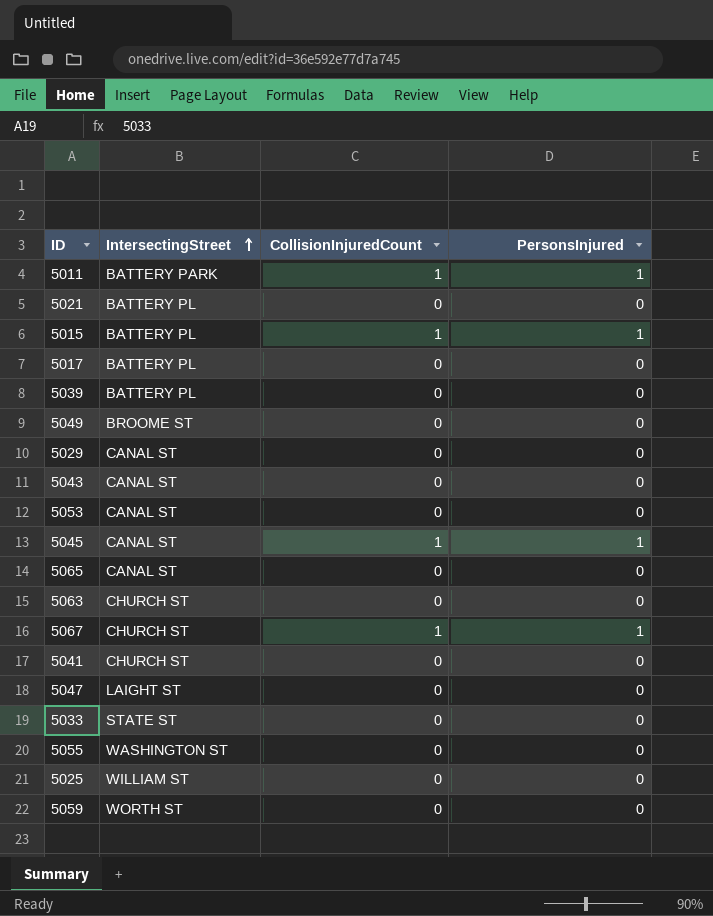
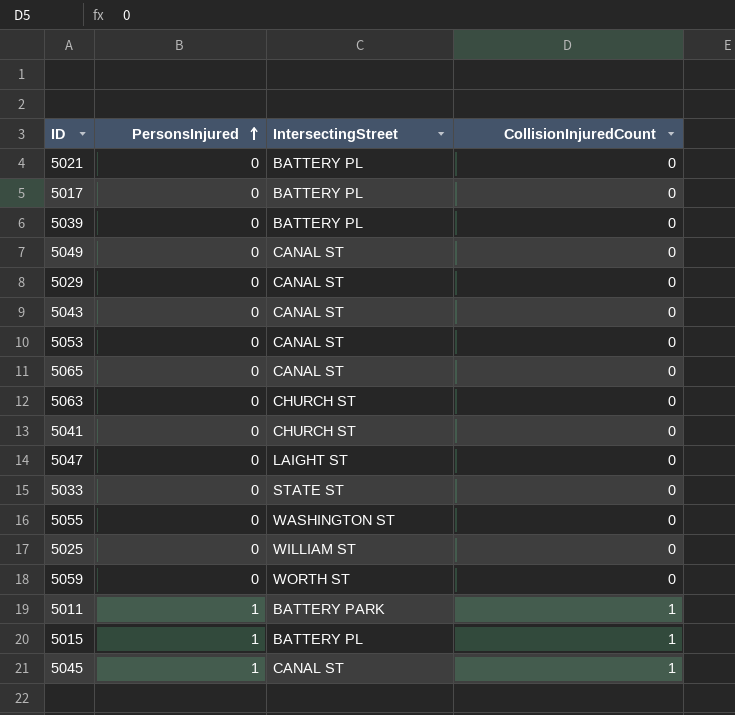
row order: IntersectingStreet ascending -> PersonsInjured ascending
column PersonsInjured | position: 4 -> 2
row 5067: CHURCH ST | 1 | 1 -> none
5049 | IntersectingStreet: BROOME ST -> CANAL ST

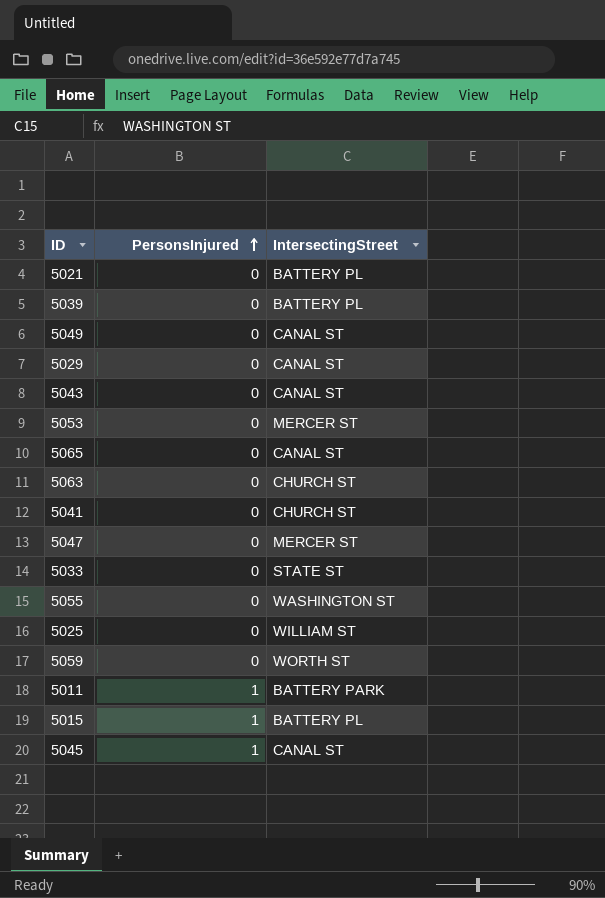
column CollisionInjuredCount | position: 4 -> none
row 5017: 0 | BATTERY PL | 0 -> none
5053 | IntersectingStreet: CANAL ST -> MERCER ST
5047 | IntersectingStreet: LAIGHT ST -> MERCER ST

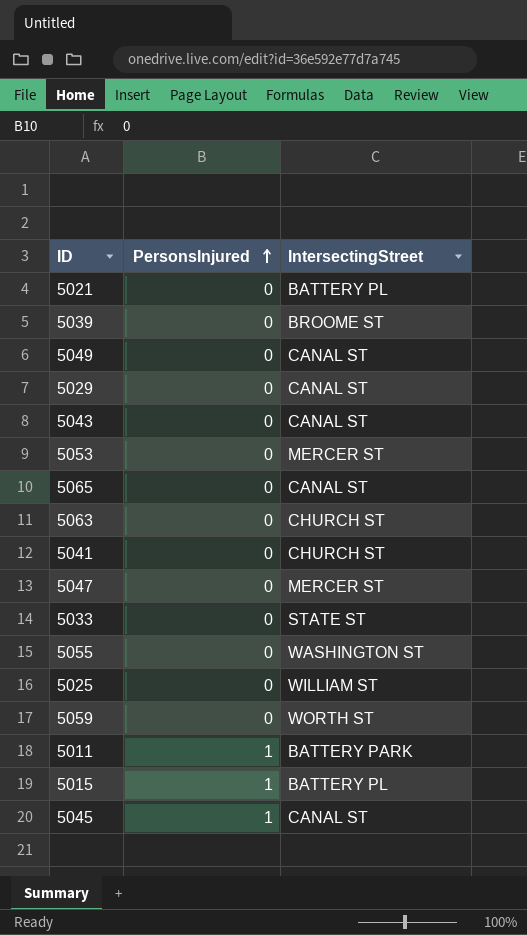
5039 | IntersectingStreet: BATTERY PL -> BROOME ST

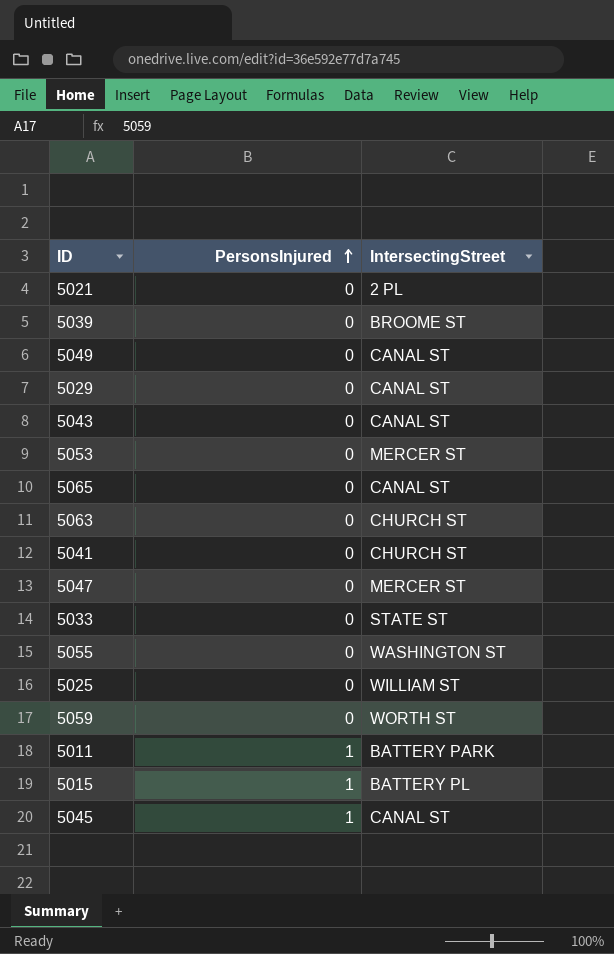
5021 | IntersectingStreet: BATTERY PL -> 2 PL

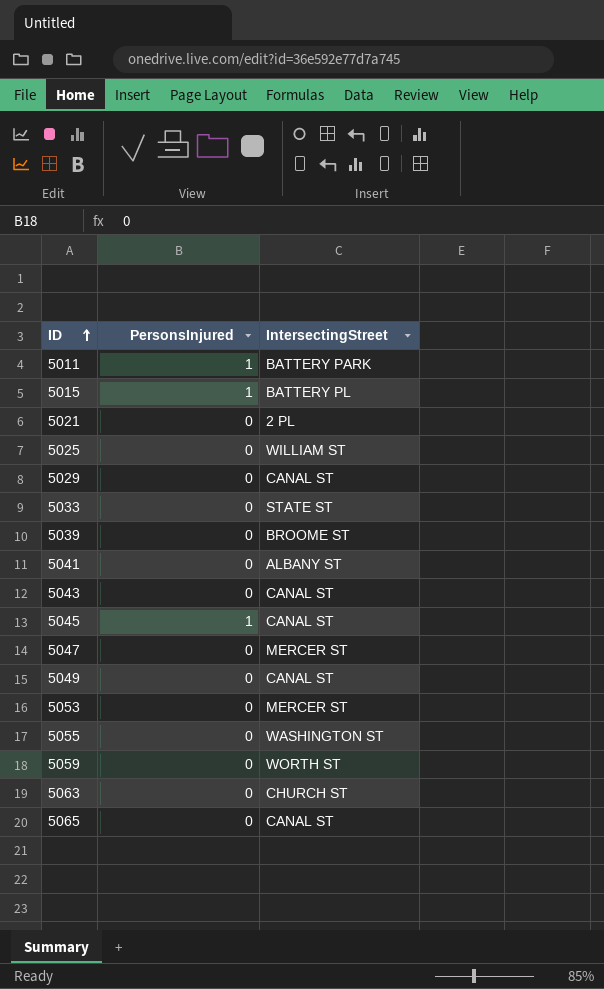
row order: PersonsInjured ascending -> ID ascending
5041 | IntersectingStreet: CHURCH ST -> ALBANY ST

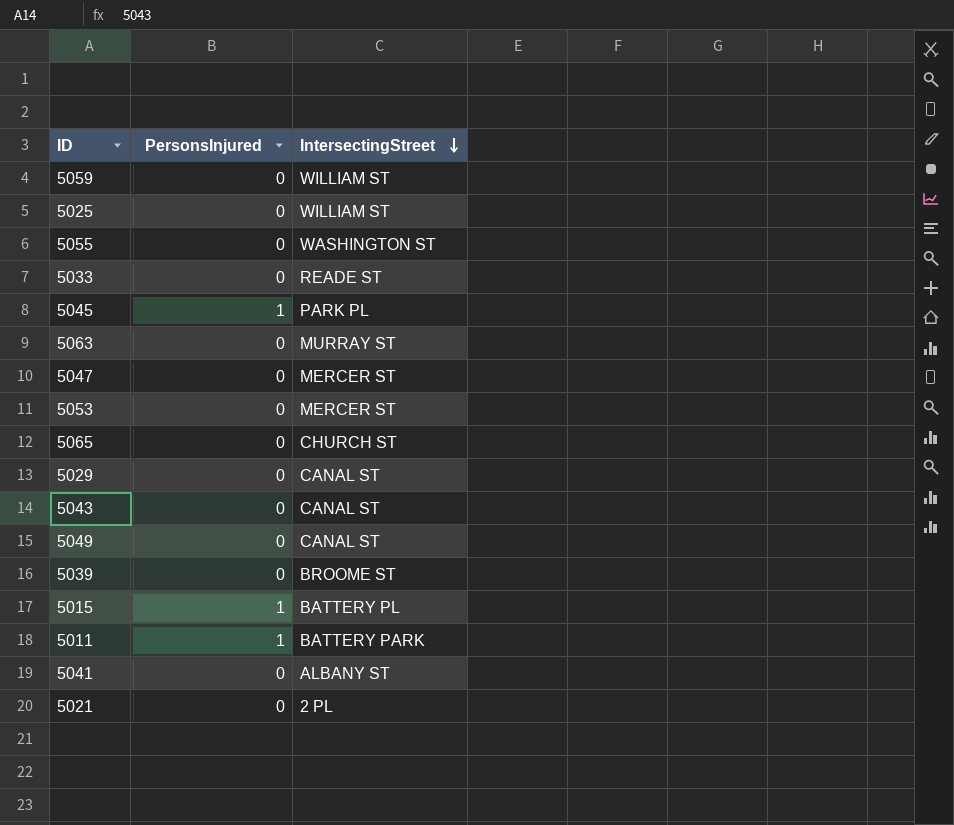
row order: ID ascending -> IntersectingStreet descending
5059 | IntersectingStreet: WORTH ST -> WILLIAM ST
5033 | IntersectingStreet: STATE ST -> READE ST
5045 | IntersectingStreet: CANAL ST -> PARK PL
5063 | IntersectingStreet: CHURCH ST -> MURRAY ST
5065 | IntersectingStreet: CANAL ST -> CHURCH ST

